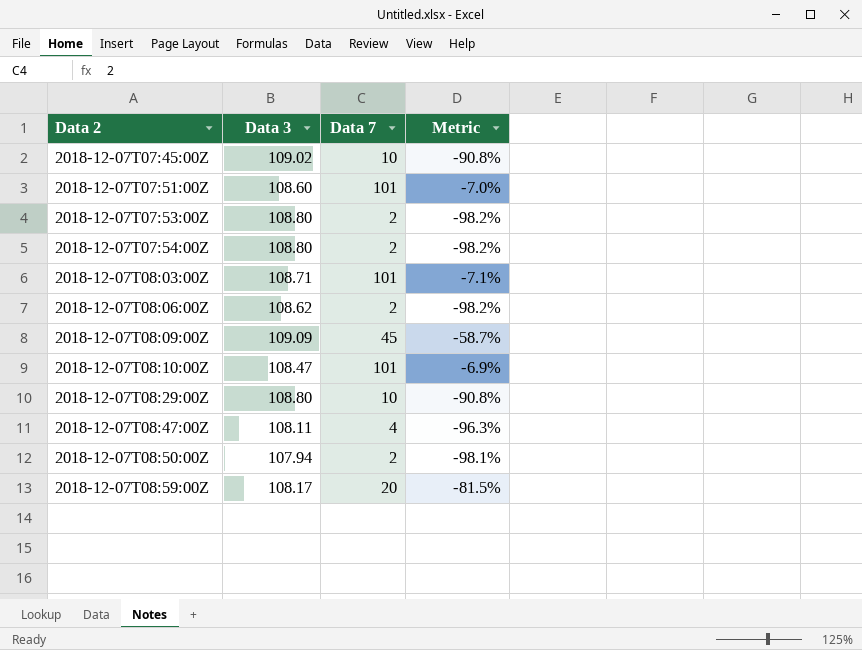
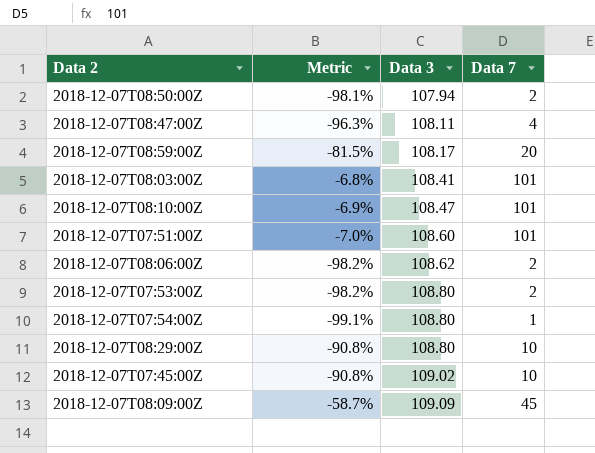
row order: Data 2 ascending -> Data 3 ascending
column Metric | position: 4 -> 2
2018-12-07T08:03:00Z | Metric: -7.1% -> -6.8%
2018-12-07T08:03:00Z | Data 3: 108.71 -> 108.41
2018-12-07T07:54:00Z | Metric: -98.2% -> -99.1%
2018-12-07T07:54:00Z | Data 7: 2 -> 1

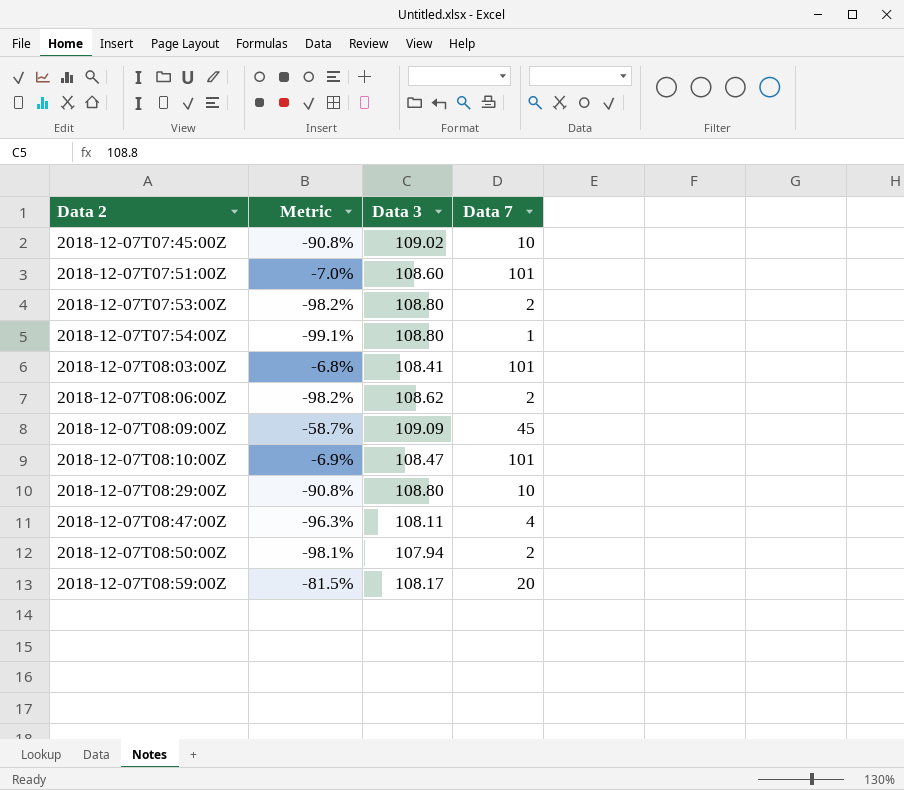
row order: Data 3 ascending -> Data 2 ascending

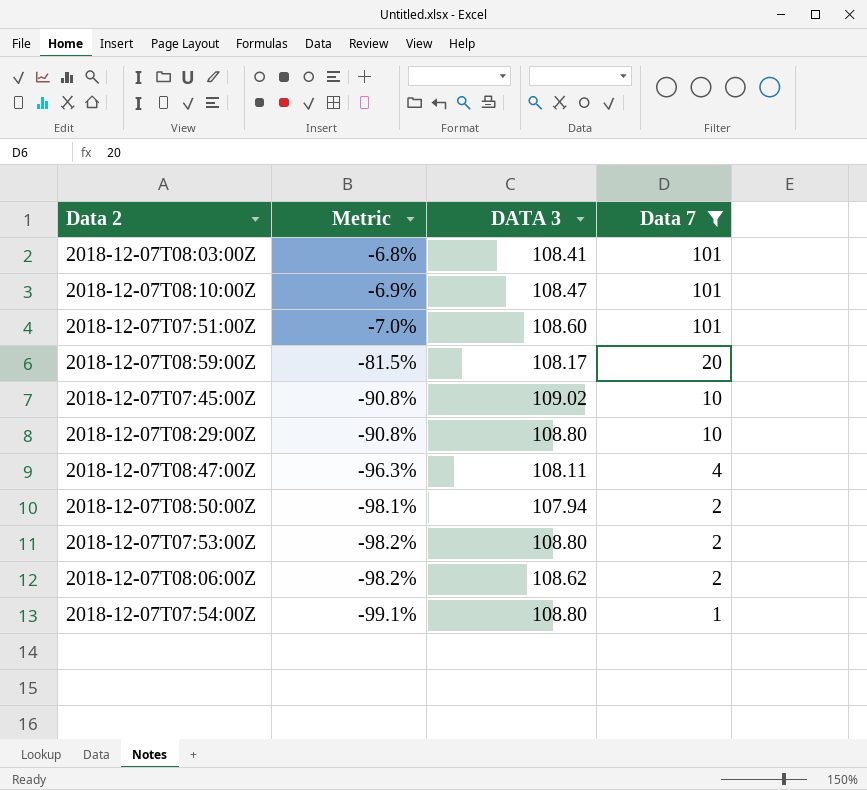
filter: none -> Data 7 != 45
row order: Data 2 ascending -> Metric descending
column name: Data 3 -> DATA 3

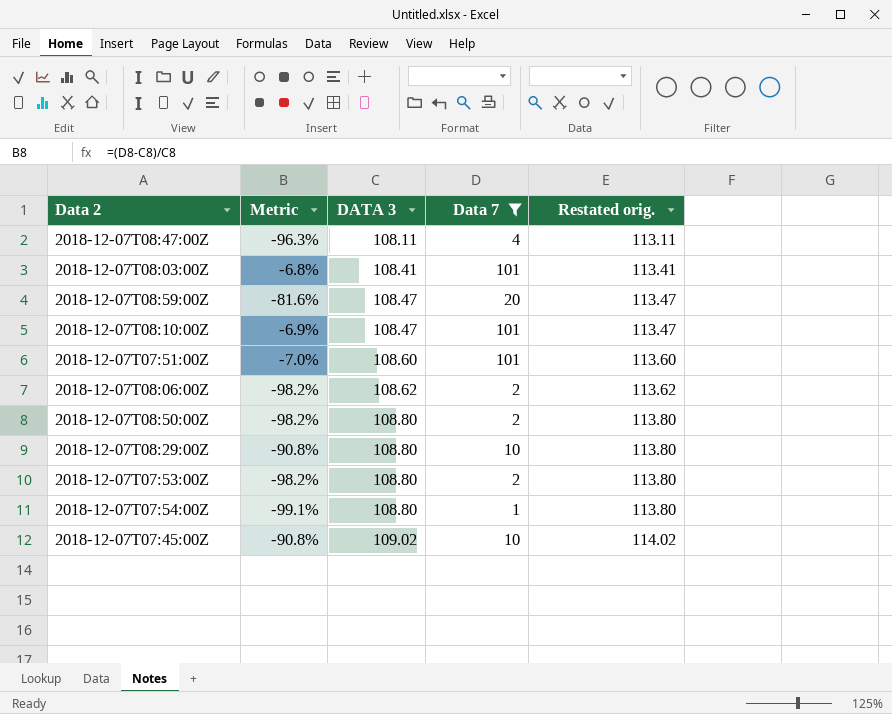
row order: Metric descending -> DATA 3 ascending
column Restated orig. | formula: none -> [DATA 3] + 5
2018-12-07T08:59:00Z | Metric: -81.5% -> -81.6%
2018-12-07T08:59:00Z | DATA 3: 108.17 -> 108.47
2018-12-07T08:50:00Z | Metric: -98.1% -> -98.2%
2018-12-07T08:50:00Z | DATA 3: 107.94 -> 108.80

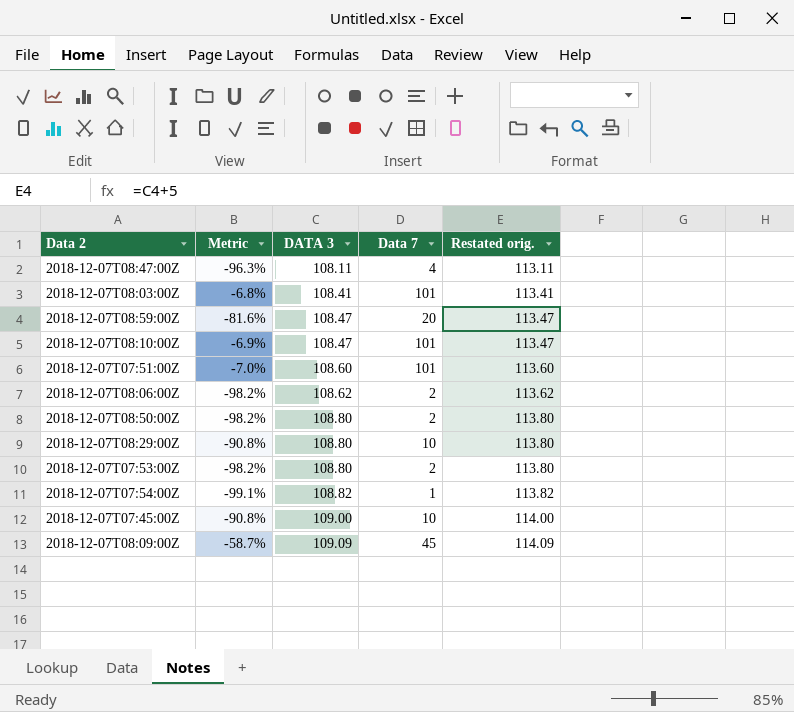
filter: Data 7 != 45 -> none
2018-12-07T07:54:00Z | DATA 3: 108.80 -> 108.82
2018-12-07T07:54:00Z | Restated orig.: 113.80 -> 113.82
2018-12-07T07:45:00Z | DATA 3: 109.02 -> 109.00
2018-12-07T07:45:00Z | Restated orig.: 114.02 -> 114.00

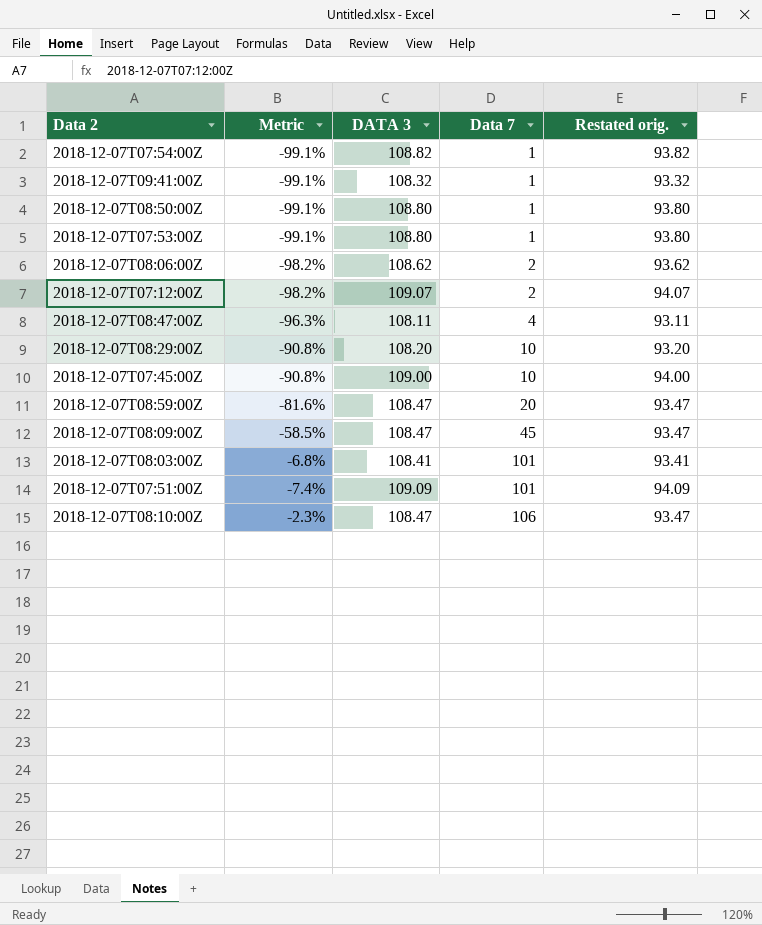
row order: DATA 3 ascending -> Data 7 ascending
column Restated orig. | formula: [DATA 3] + 5 -> [DATA 3] - 15
row 2018-12-07T09:41:00Z: none -> -99.1% | 108.32 | 1 | 93.32
2018-12-07T08:50:00Z | Metric: -98.2% -> -99.1%
2018-12-07T08:50:00Z | Data 7: 2 -> 1
2018-12-07T07:53:00Z | Metric: -98.2% -> -99.1%
2018-12-07T07:53:00Z | Data 7: 2 -> 1
row 2018-12-07T07:12:00Z: none -> -98.2% | 109.07 | 2 | 94.07
2018-12-07T08:29:00Z | DATA 3: 108.80 -> 108.20
2018-12-07T08:09:00Z | Metric: -58.7% -> -58.5%
2018-12-07T08:09:00Z | DATA 3: 109.09 -> 108.47
2018-12-07T07:51:00Z | Metric: -7.0% -> -7.4%
2018-12-07T07:51:00Z | DATA 3: 108.60 -> 109.09
2018-12-07T08:10:00Z | Metric: -6.9% -> -2.3%
2018-12-07T08:10:00Z | Data 7: 101 -> 106

